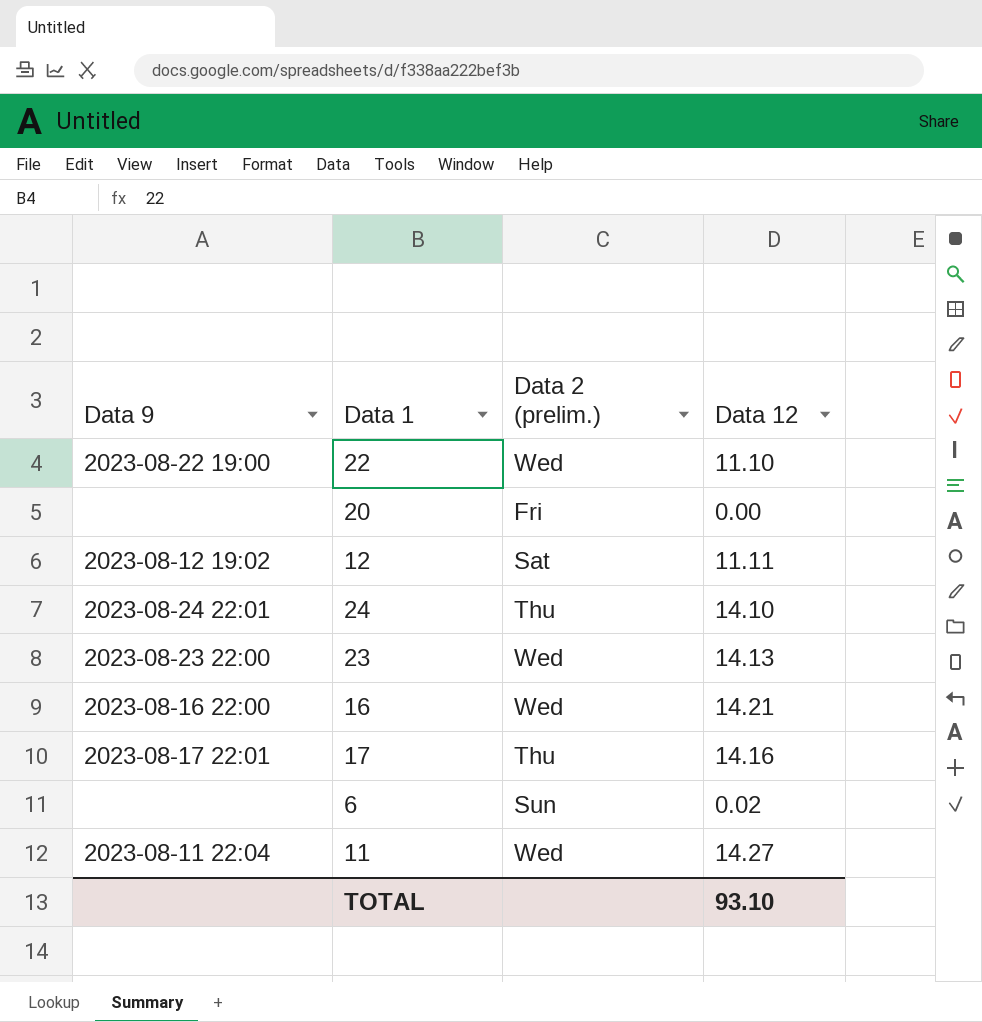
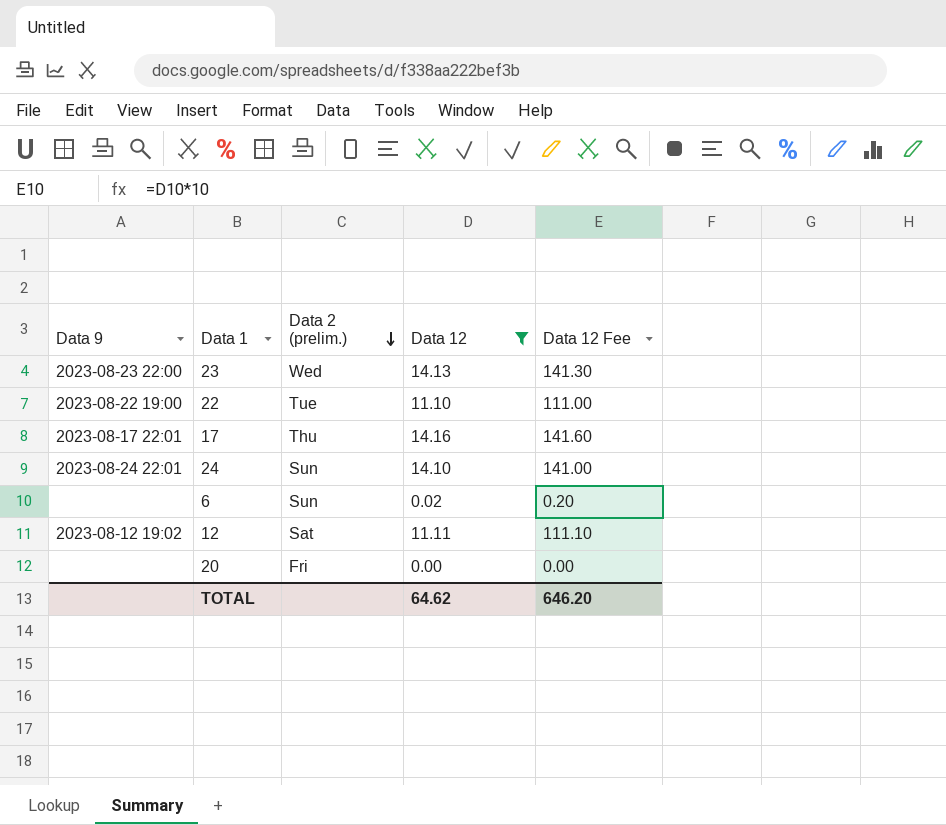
filter: none -> Data 12 <= 14.16
row order: none -> Data 2 (prelim.) descending
column Data 12 Fee | formula: none -> [Data 12] * 10
22 | Data 2 (prelim.): Wed -> Tue
24 | Data 2 (prelim.): Thu -> Sun
TOTAL | Data 12: 93.10 -> 64.62

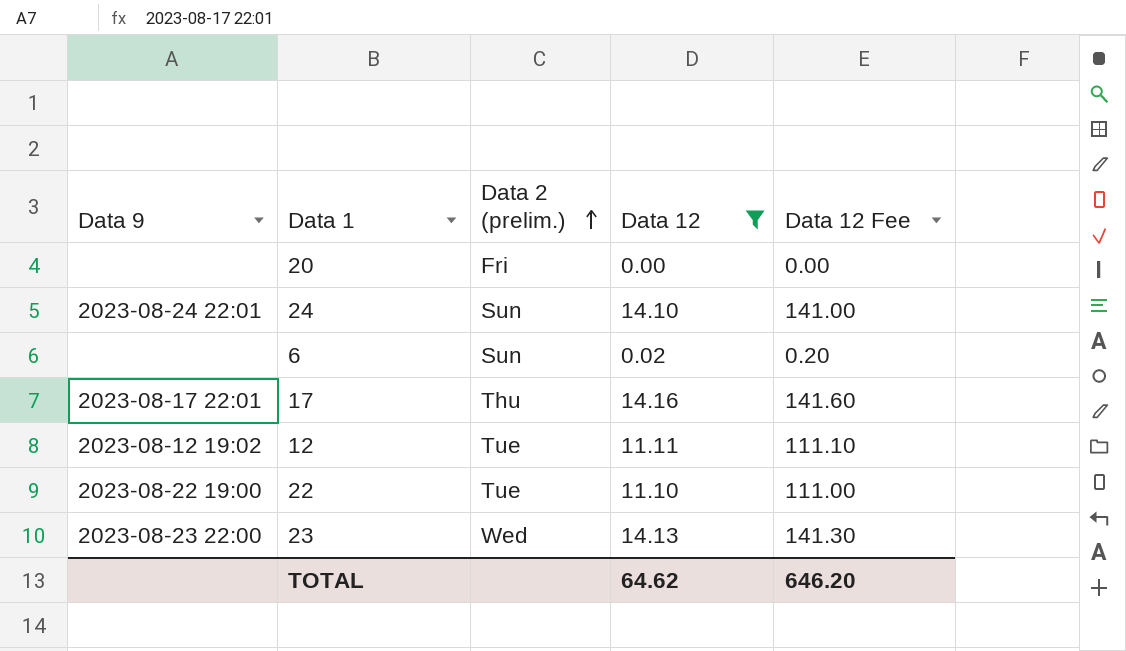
row order: Data 2 (prelim.) descending -> Data 2 (prelim.) ascending
12 | Data 2 (prelim.): Sat -> Tue

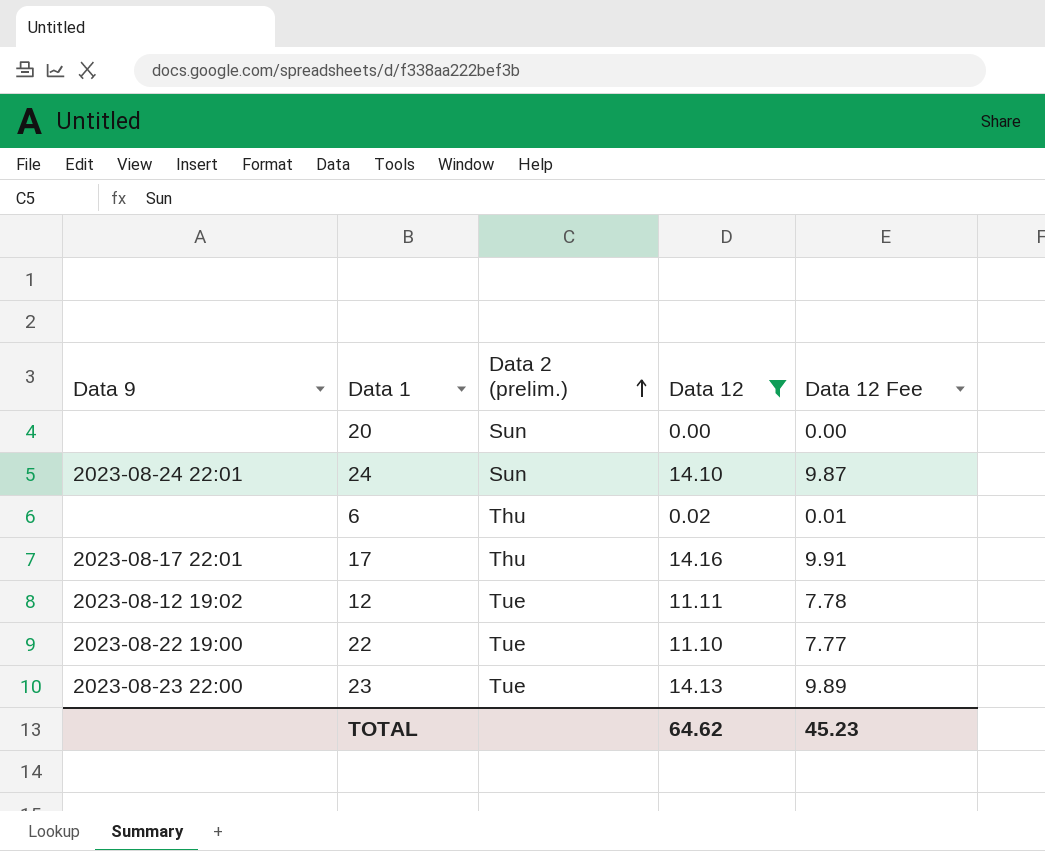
column Data 12 Fee | formula: [Data 12] * 10 -> [Data 12] * 0.7
20 | Data 2 (prelim.): Fri -> Sun
6 | Data 2 (prelim.): Sun -> Thu
23 | Data 2 (prelim.): Wed -> Tue
TOTAL | Data 12 Fee: 646.20 -> 45.23

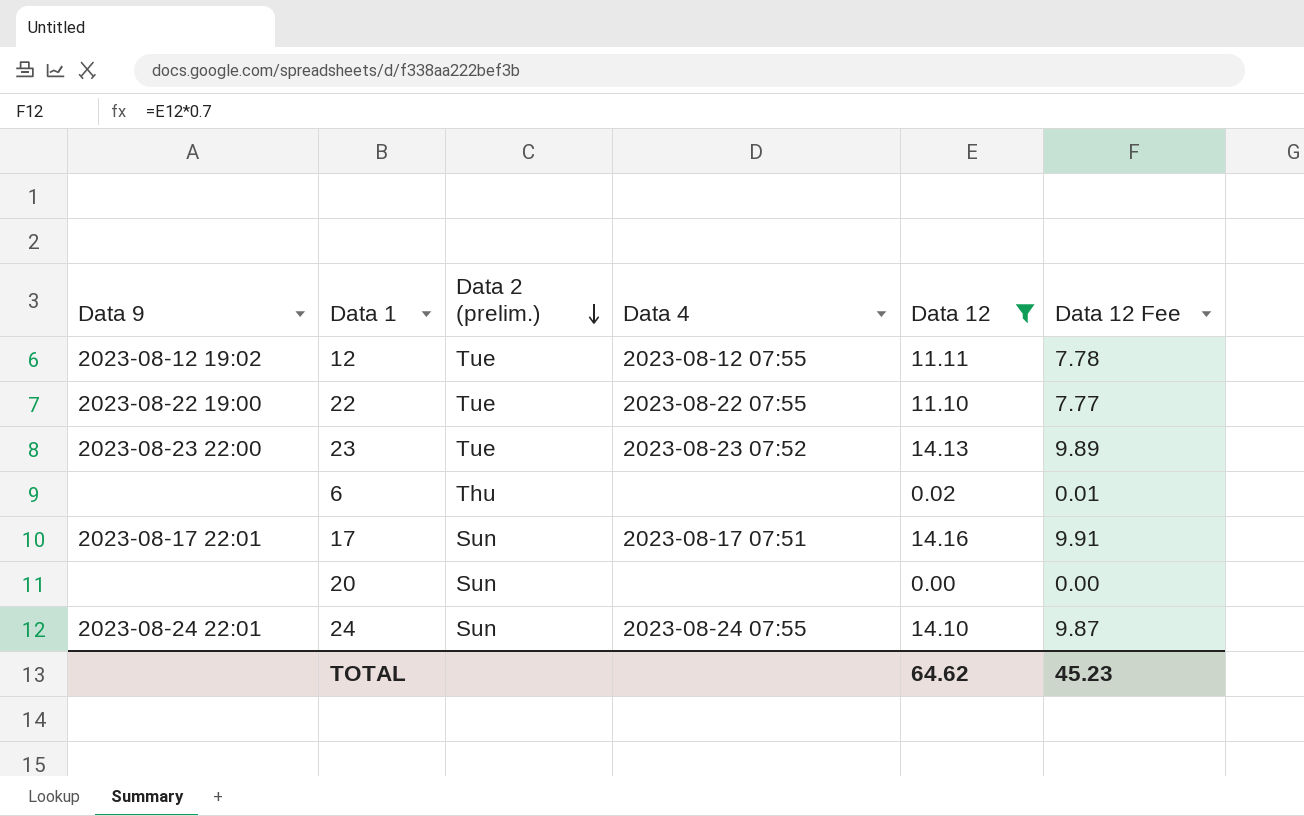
row order: Data 2 (prelim.) ascending -> Data 2 (prelim.) descending
column Data 4 | position: none -> 4
17 | Data 2 (prelim.): Thu -> Sun

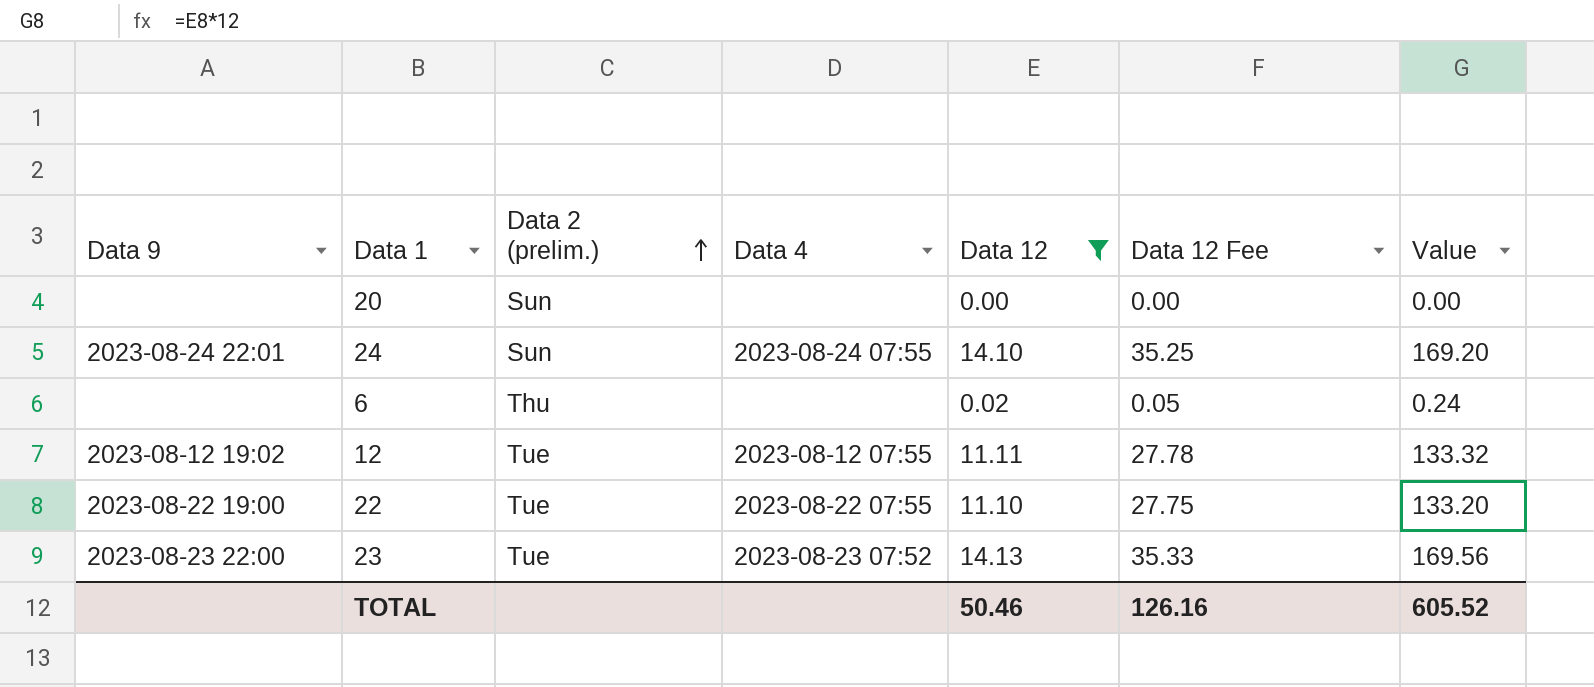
row order: Data 2 (prelim.) descending -> Data 2 (prelim.) ascending
column Data 12 Fee | formula: [Data 12] * 0.7 -> [Data 12] * 2.5
column Value | formula: none -> [Data 12] * 12
row 17: 2023-08-17 22:01 | Sun | 2023-08-17 07:51 | 14.16 | 9.91 -> none
TOTAL | Data 12: 64.62 -> 50.46
TOTAL | Data 12 Fee: 45.23 -> 126.16

